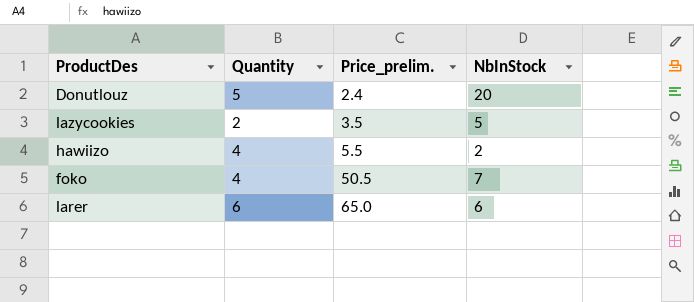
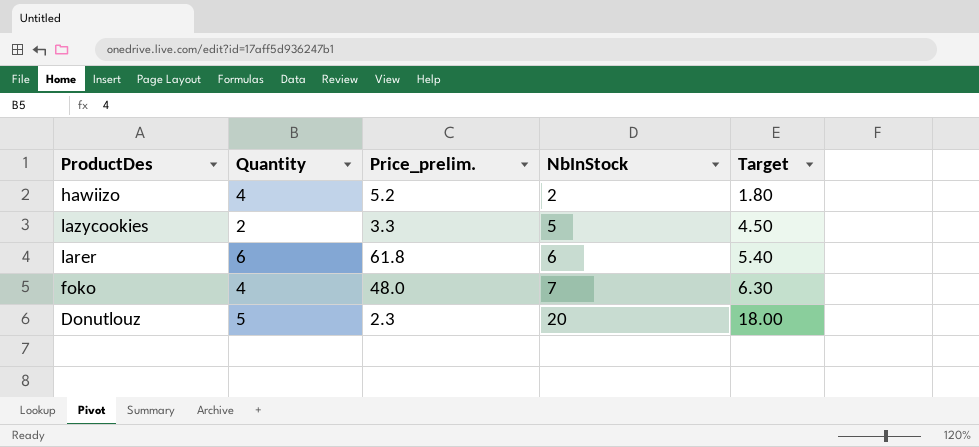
row order: Price_prelim. ascending -> NbInStock ascending
column Target | formula: none -> [NbInStock] * 0.9
hawiizo | Price_prelim.: 5.5 -> 5.2
lazycookies | Price_prelim.: 3.5 -> 3.3
larer | Price_prelim.: 65.0 -> 61.8
foko | Price_prelim.: 50.5 -> 48.0
Donutlouz | Price_prelim.: 2.4 -> 2.3

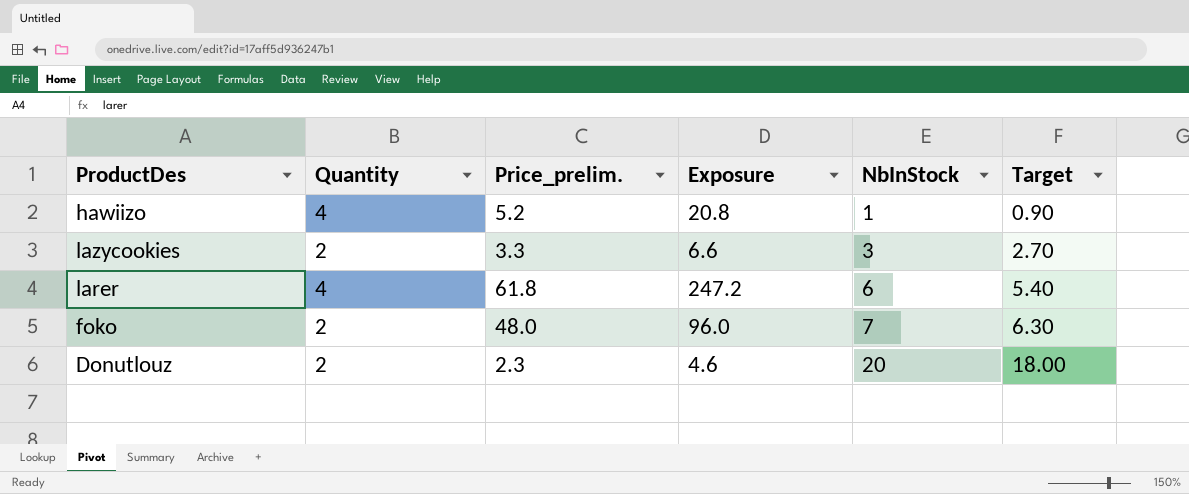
column Exposure | formula: none -> [Quantity] * [Price_prelim.]
hawiizo | NbInStock: 2 -> 1
hawiizo | Target: 1.80 -> 0.90
lazycookies | NbInStock: 5 -> 3
lazycookies | Target: 4.50 -> 2.70
larer | Quantity: 6 -> 4
foko | Quantity: 4 -> 2
Donutlouz | Quantity: 5 -> 2

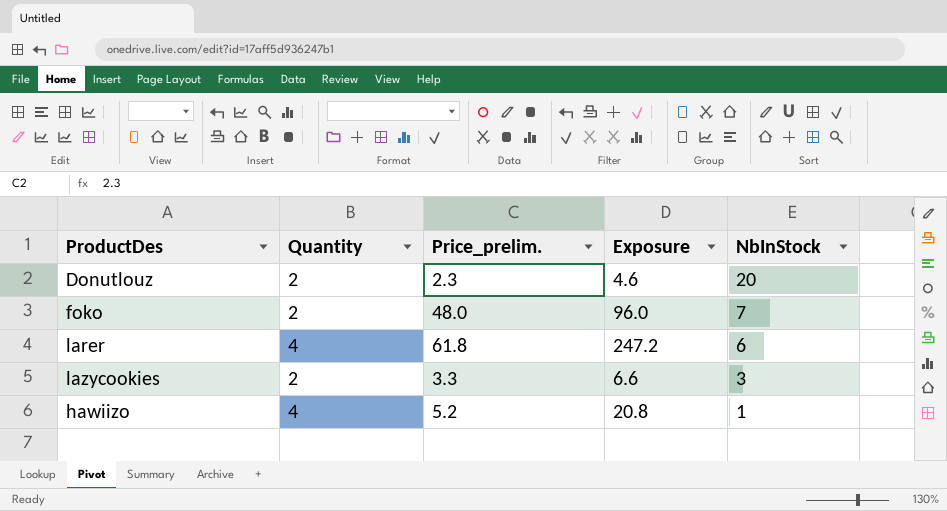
row order: NbInStock ascending -> NbInStock descending
column Target | formula: [NbInStock] * 0.9 -> none

